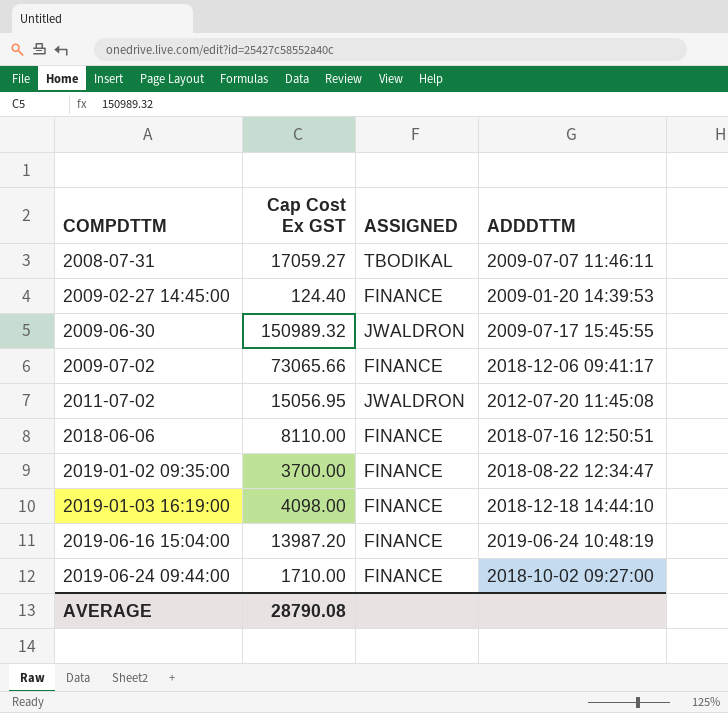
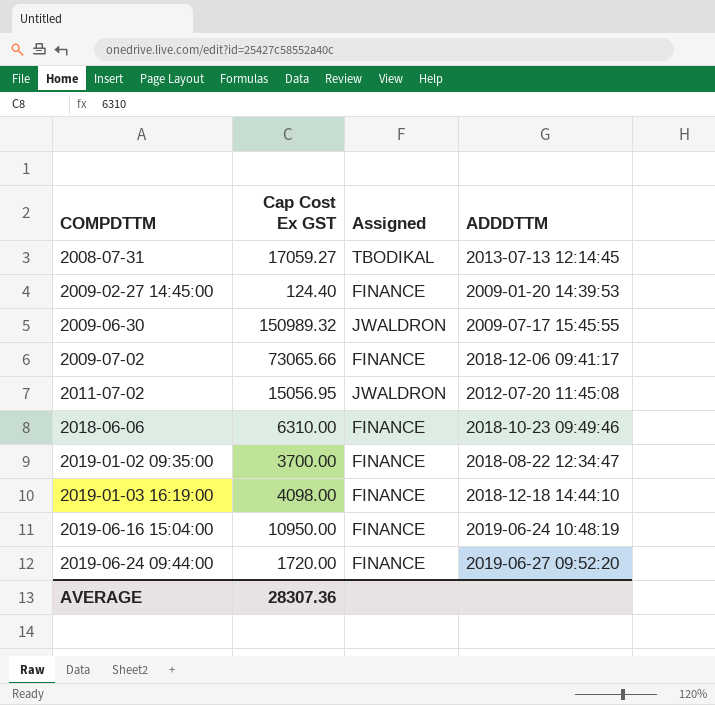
column name: ASSIGNED -> Assigned
2008-07-31 | ADDDTTM: 2009-07-07 11:46:11 -> 2013-07-13 12:14:45
2018-06-06 | Cap Cost Ex GST: 8110.00 -> 6310.00
2018-06-06 | ADDDTTM: 2018-07-16 12:50:51 -> 2018-10-23 09:49:46
2019-06-16 15:04:00 | Cap Cost Ex GST: 13987.20 -> 10950.00
2019-06-24 09:44:00 | Cap Cost Ex GST: 1710.00 -> 1720.00
2019-06-24 09:44:00 | ADDDTTM: 2018-10-02 09:27:00 -> 2019-06-27 09:52:20
AVERAGE | Cap Cost Ex GST: 28790.08 -> 28307.36

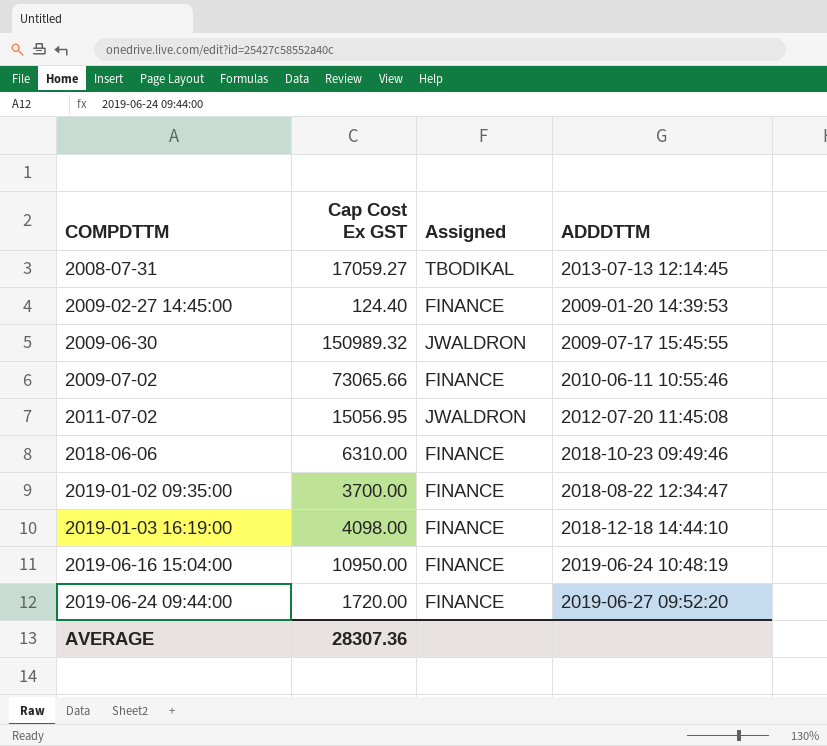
2009-07-02 | ADDDTTM: 2018-12-06 09:41:17 -> 2010-06-11 10:55:46

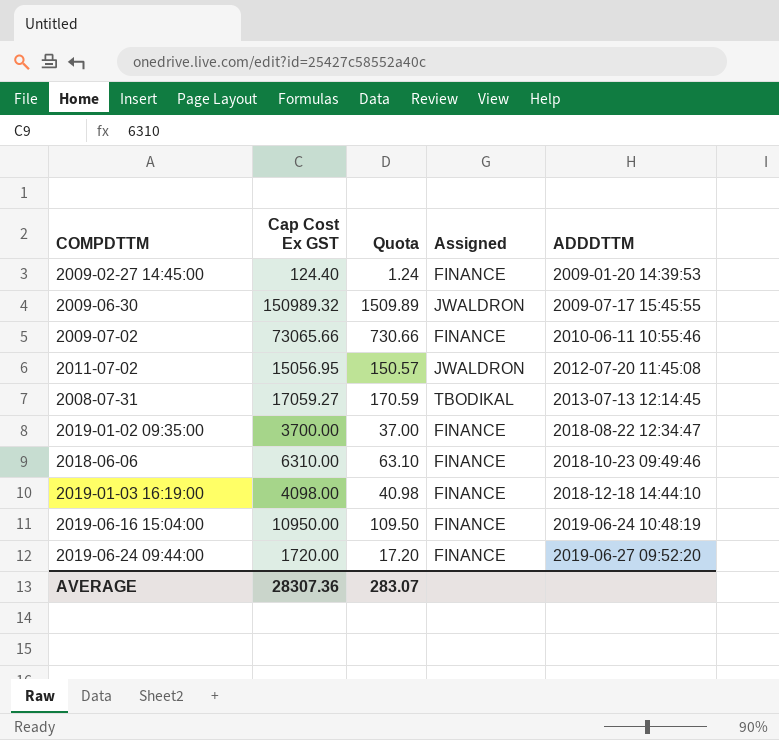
row order: COMPDTTM ascending -> ADDDTTM ascending
column Quota | formula: none -> [Cap Cost Ex GST] * 0.01

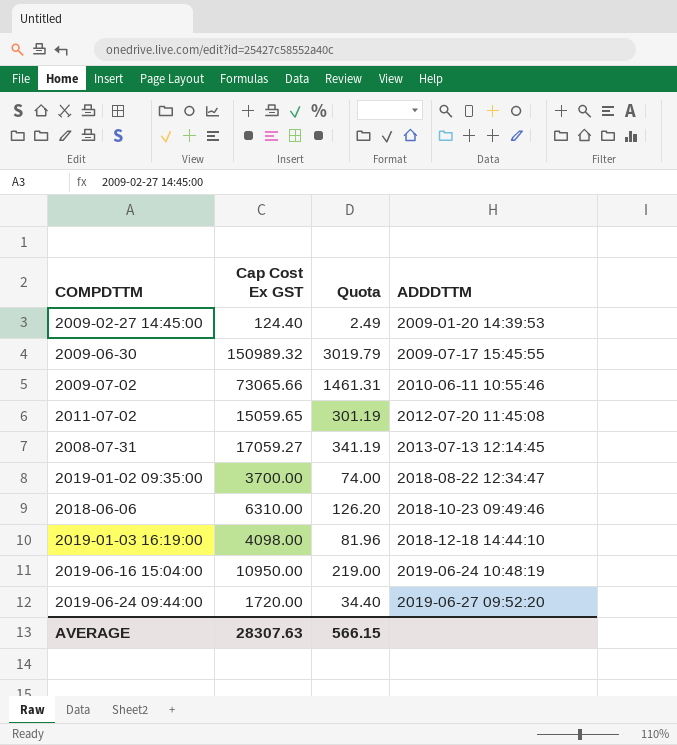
column Assigned | position: 4 -> none
column Quota | formula: [Cap Cost Ex GST] * 0.01 -> [Cap Cost Ex GST] * 0.02
2011-07-02 | Cap Cost Ex GST: 15056.95 -> 15059.65
AVERAGE | Cap Cost Ex GST: 28307.36 -> 28307.63
AVERAGE | Quota: 283.07 -> 566.15

